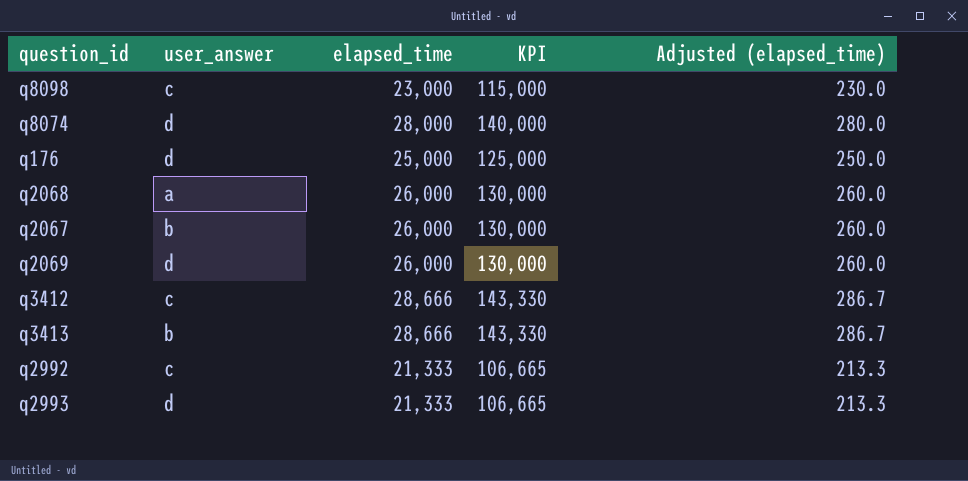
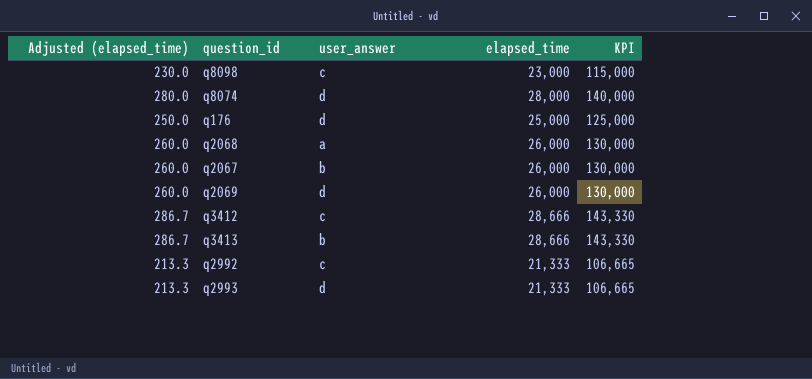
column Adjusted (elapsed_time) | position: 5 -> 1

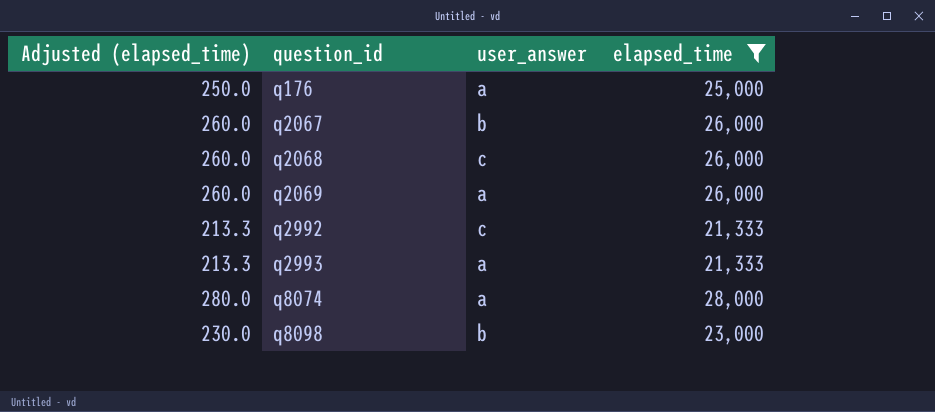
filter: none -> elapsed_time != 28,666
row order: none -> question_id ascending
column KPI | formula: [elapsed_time] * 5 -> none
q176 | user_answer: d -> a
q2068 | user_answer: a -> c
q2069 | user_answer: d -> a
q2993 | user_answer: d -> a
q8074 | user_answer: d -> a
q8098 | user_answer: c -> b

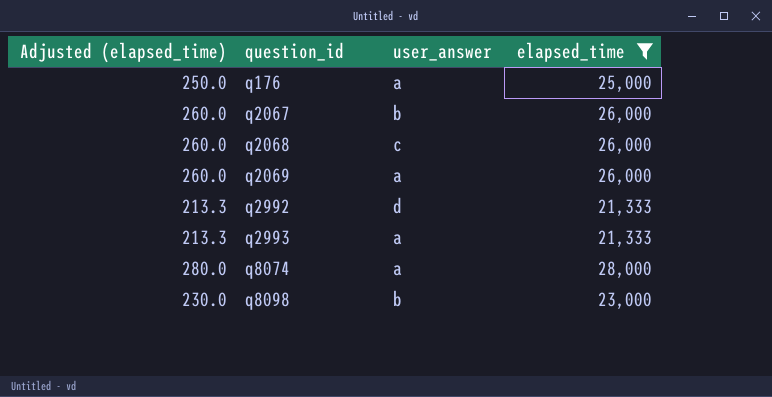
q2992 | user_answer: c -> d

